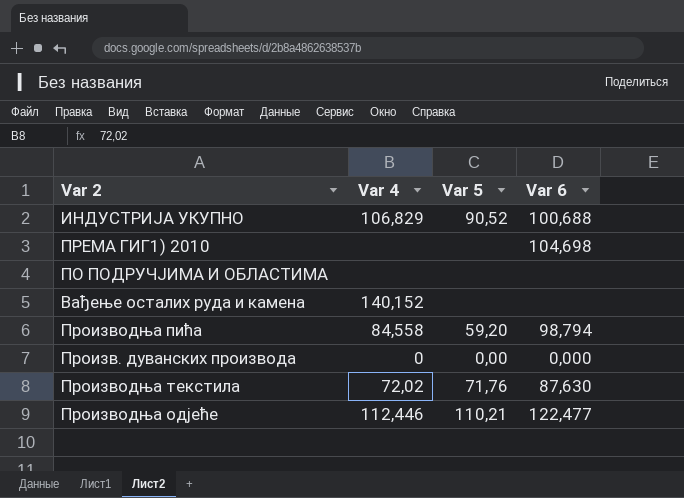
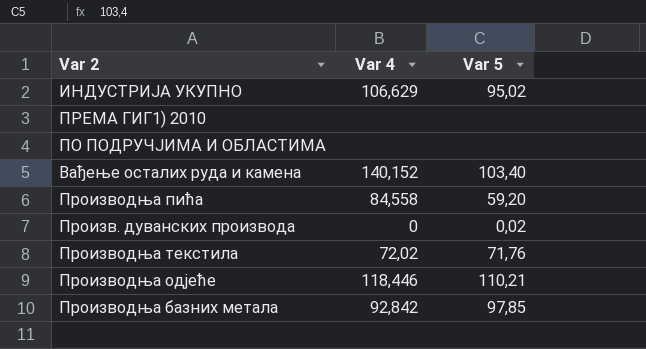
column Var 6 | position: 4 -> none
ИНДУСТРИЈА УКУПНО | Var 4: 106,829 -> 106,629
ИНДУСТРИЈА УКУПНО | Var 5: 90,52 -> 95,02
Вађење осталих руда и камена | Var 5: none -> 103,40
Произв. дуванских производа | Var 5: 0,00 -> 0,02
Производња одјеће | Var 4: 112,446 -> 118,446
row Производња базних метала: none -> 92,842 | 97,85

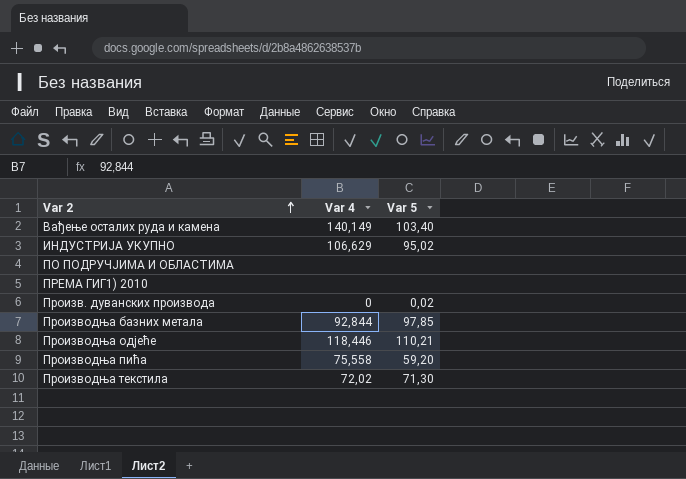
row order: none -> Var 2 ascending
Вађење осталих руда и камена | Var 4: 140,152 -> 140,149
Производња базних метала | Var 4: 92,842 -> 92,844
Производња пића | Var 4: 84,558 -> 75,558
Производња текстила | Var 5: 71,76 -> 71,30

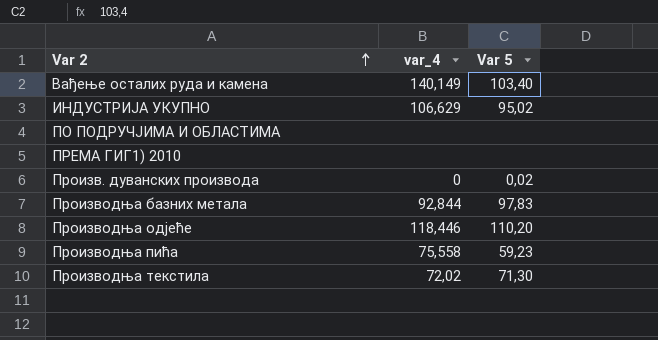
column name: Var 4 -> var_4
Производња базних метала | Var 5: 97,85 -> 97,83
Производња одјеће | Var 5: 110,21 -> 110,20
Производња пића | Var 5: 59,20 -> 59,23

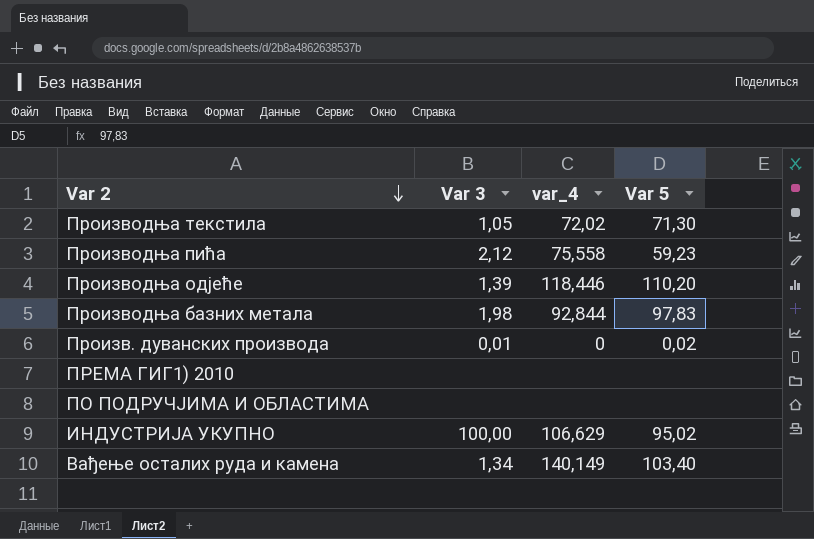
row order: Var 2 ascending -> Var 2 descending
column Var 3 | position: none -> 2

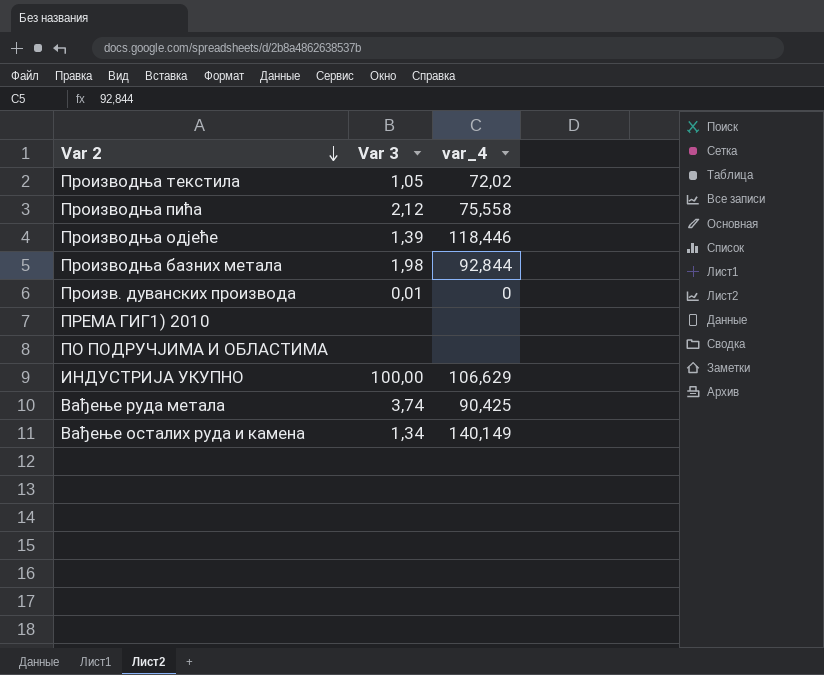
column Var 5 | position: 4 -> none
row Вађење руда метала: none -> 3,74 | 90,425

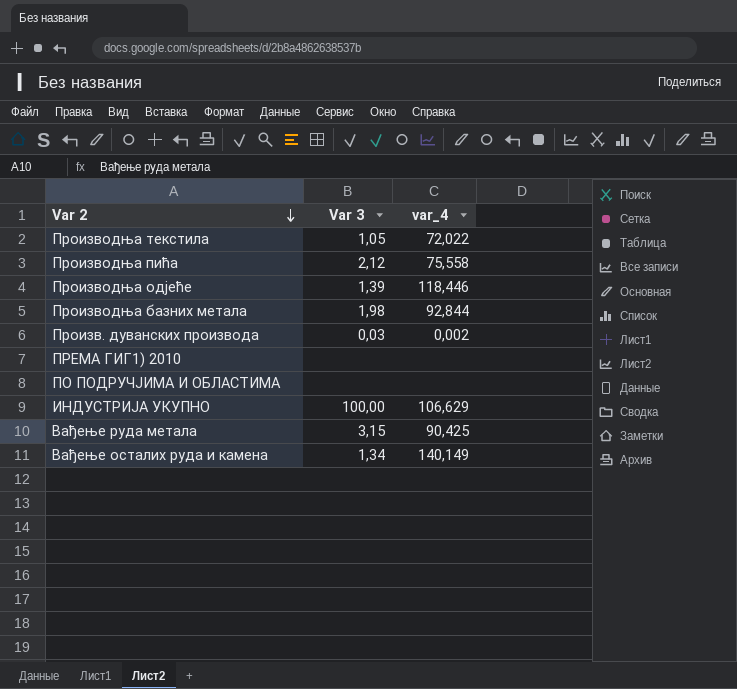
Производња текстила | var_4: 72,02 -> 72,022
Произв. дуванских производа | Var 3: 0,01 -> 0,03
Произв. дуванских производа | var_4: 0 -> 0,002
Вађење руда метала | Var 3: 3,74 -> 3,15

